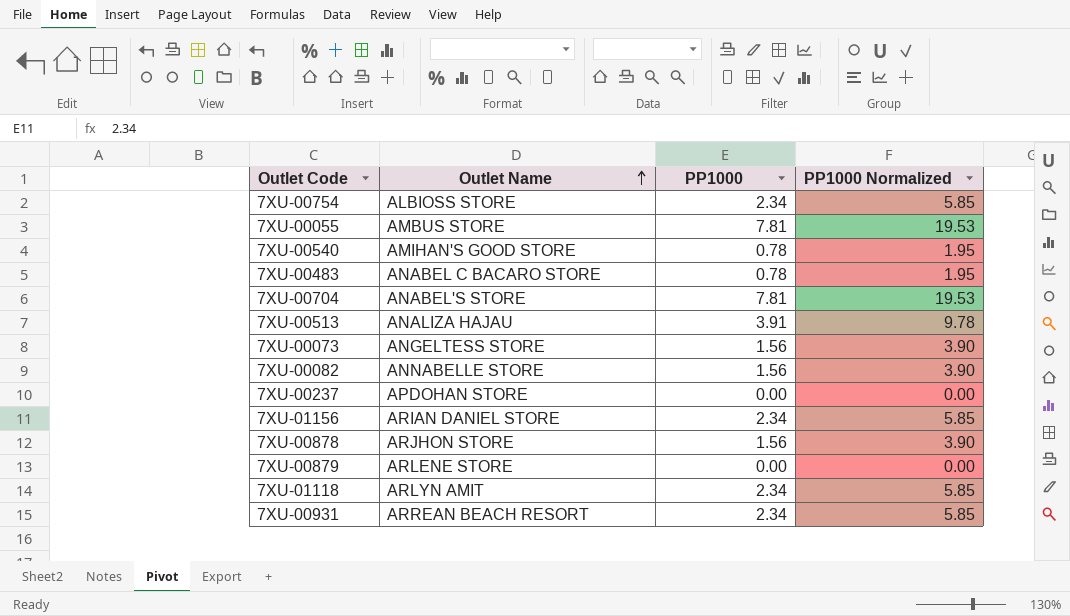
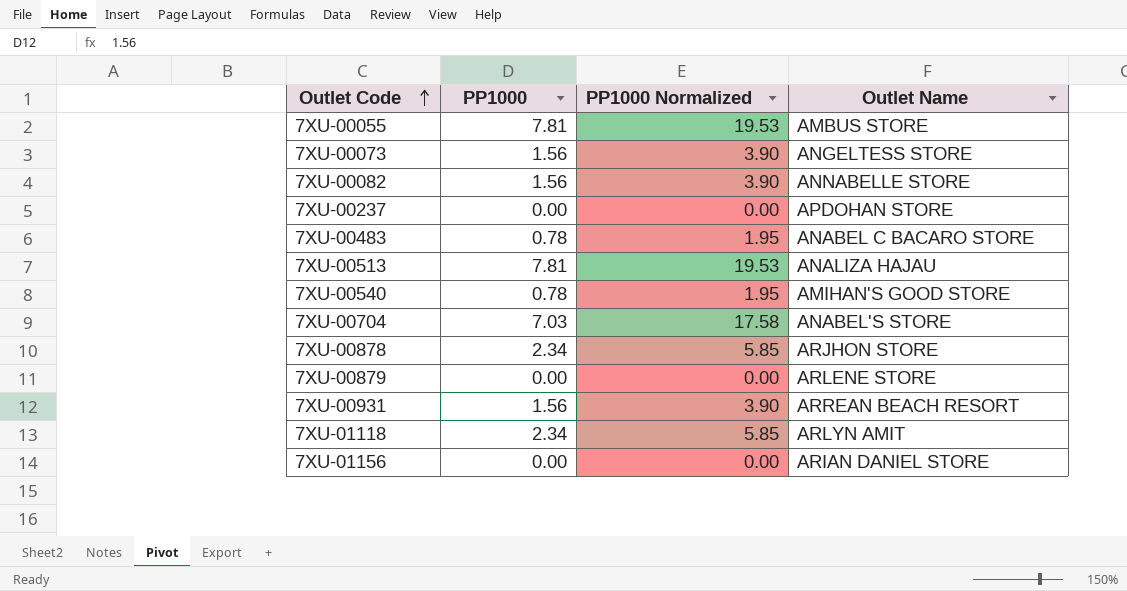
row order: Outlet Name ascending -> Outlet Code ascending
column Outlet Name | position: 2 -> 4
row 7XU-00754: ALBIOSS STORE | 2.34 | 5.85 -> none
7XU-00513 | PP1000: 3.91 -> 7.81
7XU-00513 | PP1000 Normalized: 9.78 -> 19.53
7XU-00704 | PP1000: 7.81 -> 7.03
7XU-00704 | PP1000 Normalized: 19.53 -> 17.58
7XU-00878 | PP1000: 1.56 -> 2.34
7XU-00878 | PP1000 Normalized: 3.90 -> 5.85
7XU-00931 | PP1000: 2.34 -> 1.56
7XU-00931 | PP1000 Normalized: 5.85 -> 3.90
7XU-01156 | PP1000: 2.34 -> 0.00
7XU-01156 | PP1000 Normalized: 5.85 -> 0.00

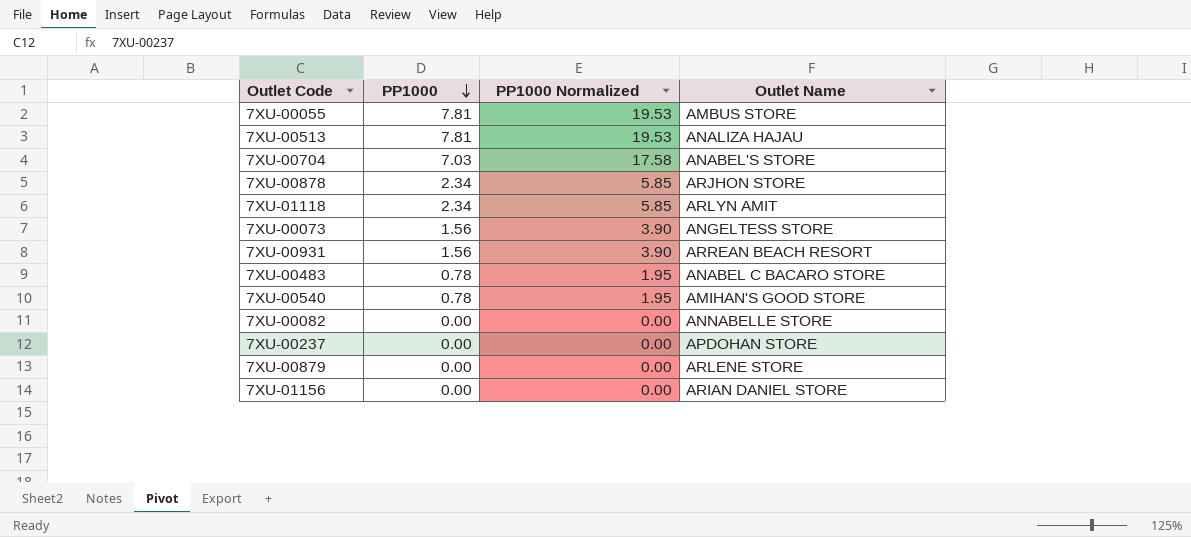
row order: Outlet Code ascending -> PP1000 descending
7XU-00082 | PP1000: 1.56 -> 0.00
7XU-00082 | PP1000 Normalized: 3.90 -> 0.00

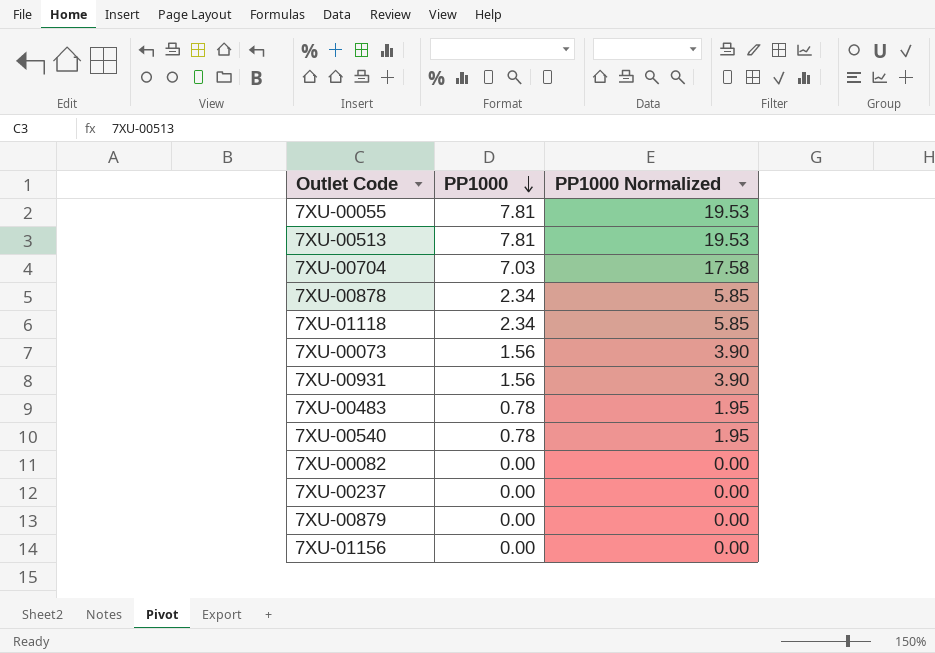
column Outlet Name | position: 4 -> none

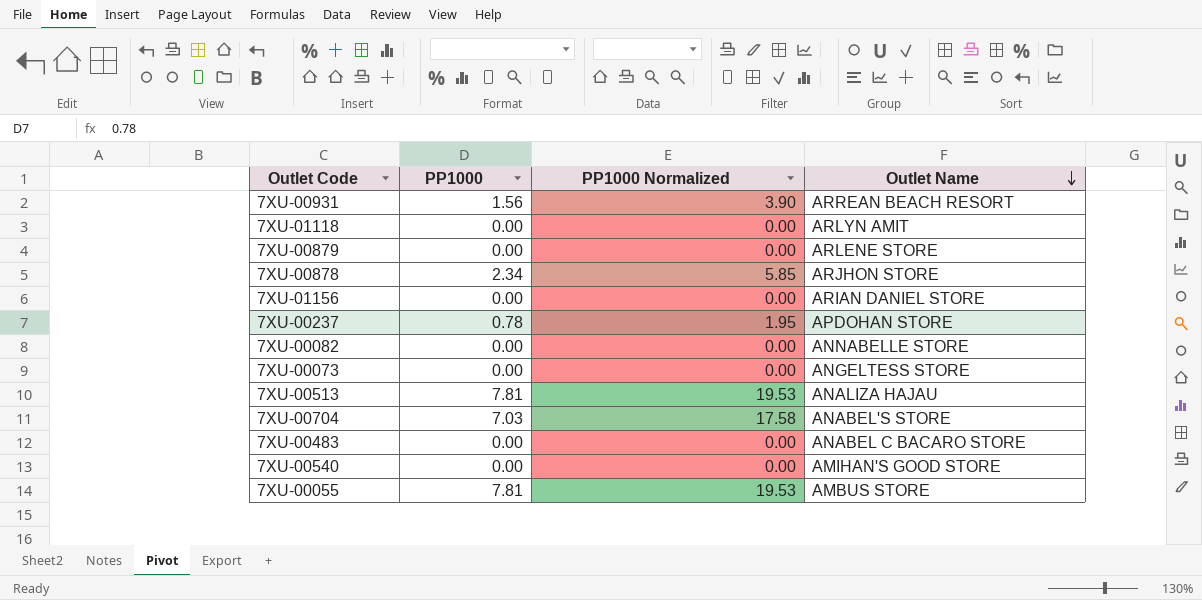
row order: PP1000 descending -> Outlet Name descending
column Outlet Name | position: none -> 4
7XU-01118 | PP1000: 2.34 -> 0.00
7XU-01118 | PP1000 Normalized: 5.85 -> 0.00
7XU-00237 | PP1000: 0.00 -> 0.78
7XU-00237 | PP1000 Normalized: 0.00 -> 1.95
7XU-00073 | PP1000: 1.56 -> 0.00
7XU-00073 | PP1000 Normalized: 3.90 -> 0.00
7XU-00483 | PP1000: 0.78 -> 0.00
7XU-00483 | PP1000 Normalized: 1.95 -> 0.00
7XU-00540 | PP1000: 0.78 -> 0.00
7XU-00540 | PP1000 Normalized: 1.95 -> 0.00

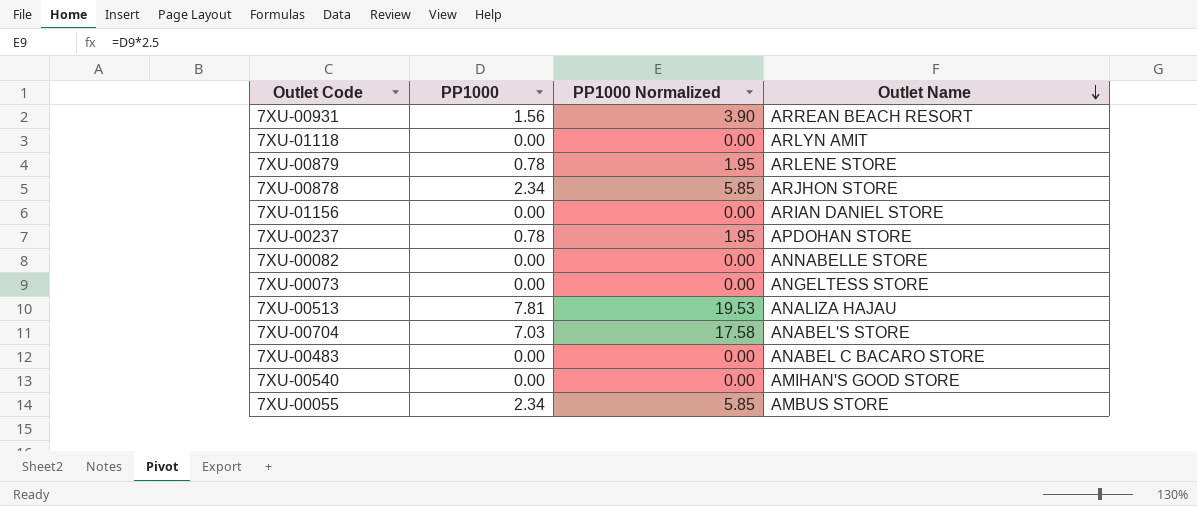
7XU-00879 | PP1000: 0.00 -> 0.78
7XU-00879 | PP1000 Normalized: 0.00 -> 1.95
7XU-00055 | PP1000: 7.81 -> 2.34
7XU-00055 | PP1000 Normalized: 19.53 -> 5.85

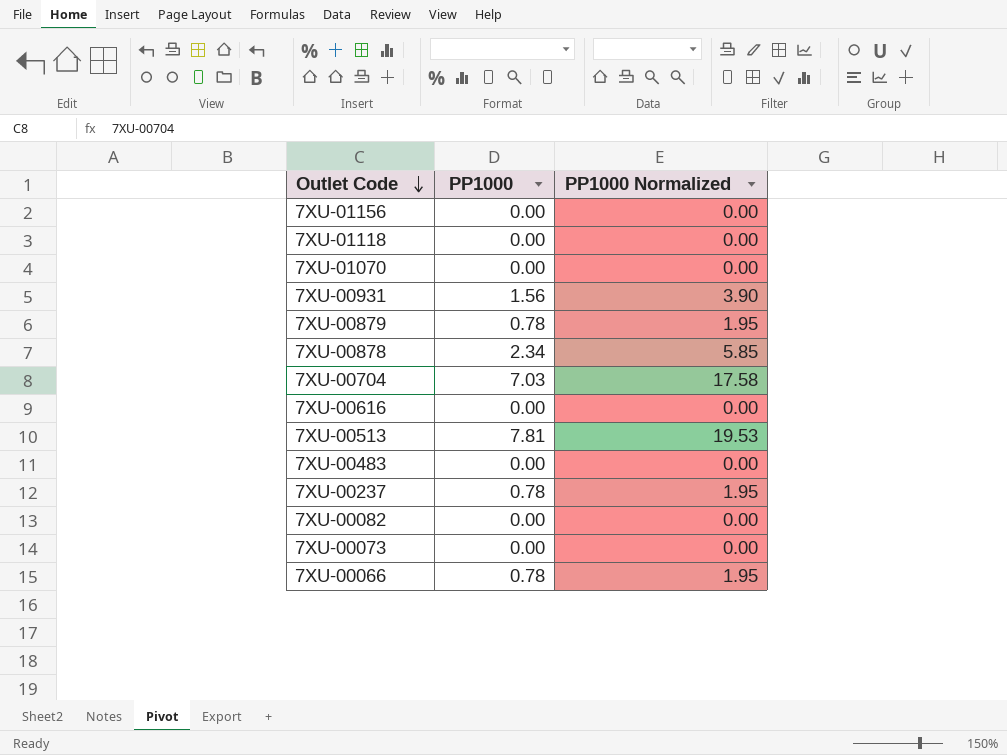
row order: Outlet Name descending -> Outlet Code descending
column Outlet Name | position: 4 -> none
row 7XU-00540: 0.00 | 0.00 | AMIHAN'S GOOD STORE -> none
row 7XU-00055: 2.34 | 5.85 | AMBUS STORE -> none
row 7XU-01070: none -> 0.00 | 0.00
row 7XU-00616: none -> 0.00 | 0.00
row 7XU-00066: none -> 0.78 | 1.95

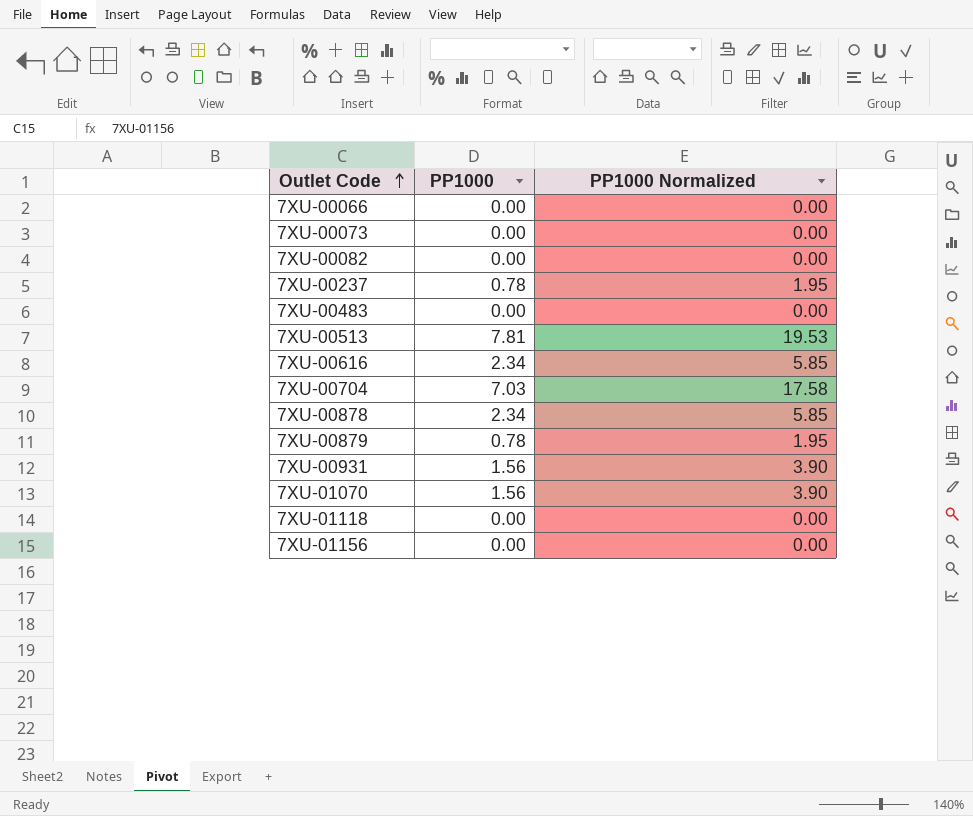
row order: Outlet Code descending -> Outlet Code ascending
7XU-00066 | PP1000: 0.78 -> 0.00
7XU-00066 | PP1000 Normalized: 1.95 -> 0.00
7XU-00616 | PP1000: 0.00 -> 2.34
7XU-00616 | PP1000 Normalized: 0.00 -> 5.85
7XU-01070 | PP1000: 0.00 -> 1.56
7XU-01070 | PP1000 Normalized: 0.00 -> 3.90

